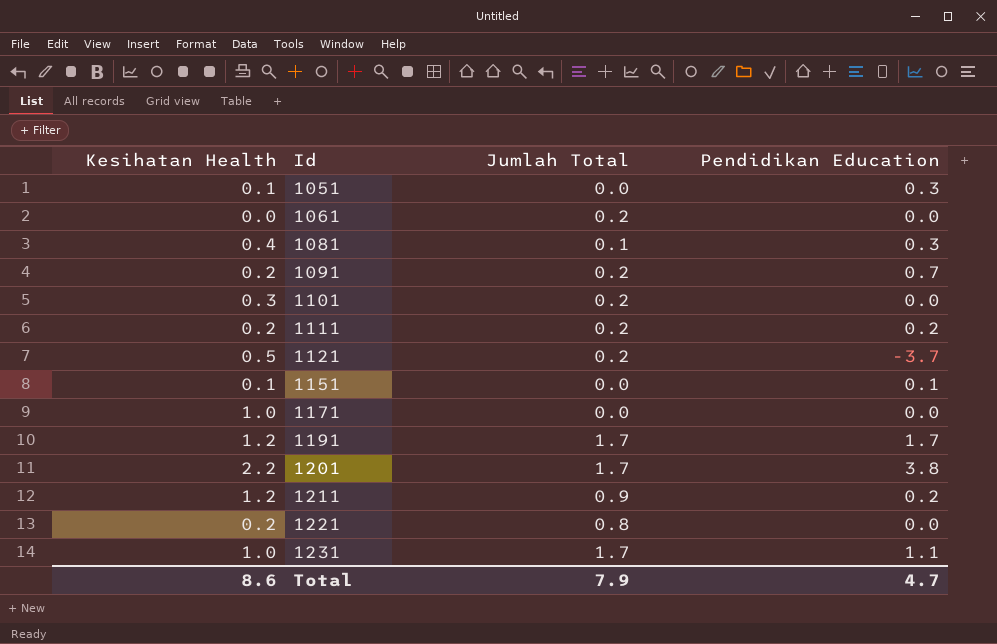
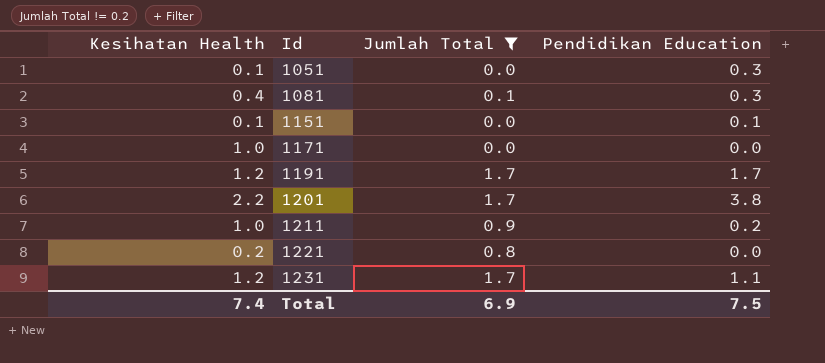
filter: none -> Jumlah Total != 0.2
1211 | Kesihatan Health: 1.2 -> 1.0
1231 | Kesihatan Health: 1.0 -> 1.2
Total | Kesihatan Health: 8.6 -> 7.4
Total | Jumlah Total: 7.9 -> 6.9
Total | Pendidikan Education: 4.7 -> 7.5

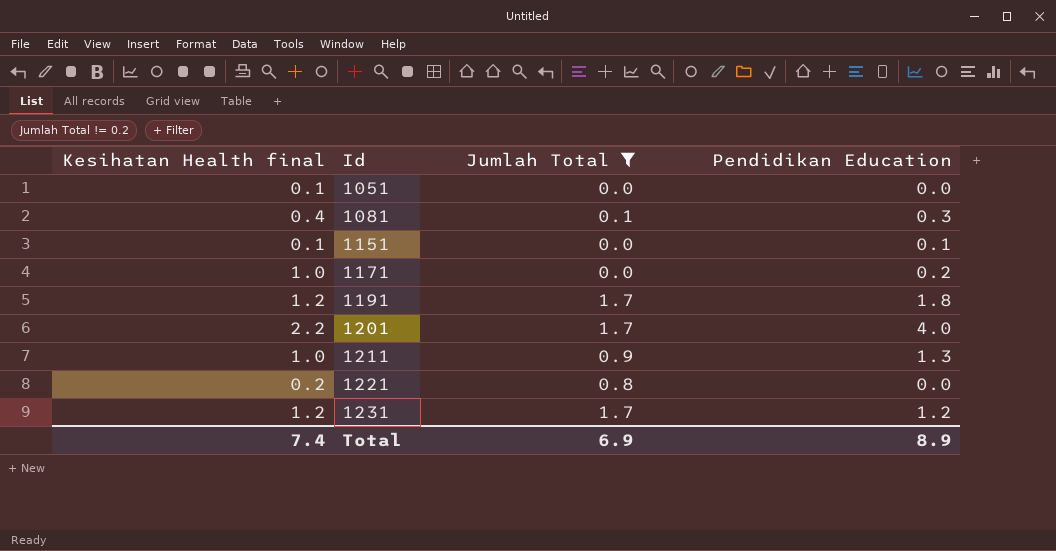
column name: Kesihatan Health -> Kesihatan Health final
1051 | Pendidikan Education: 0.3 -> 0.0
1171 | Pendidikan Education: 0.0 -> 0.2
1191 | Pendidikan Education: 1.7 -> 1.8
1201 | Pendidikan Education: 3.8 -> 4.0
1211 | Pendidikan Education: 0.2 -> 1.3
1231 | Pendidikan Education: 1.1 -> 1.2
Total | Pendidikan Education: 7.5 -> 8.9

